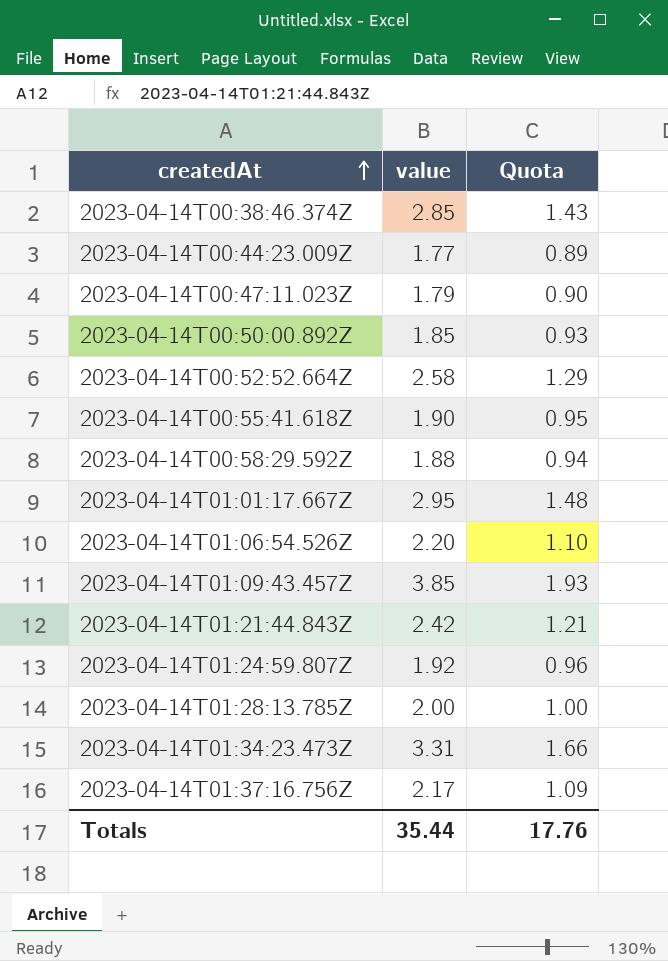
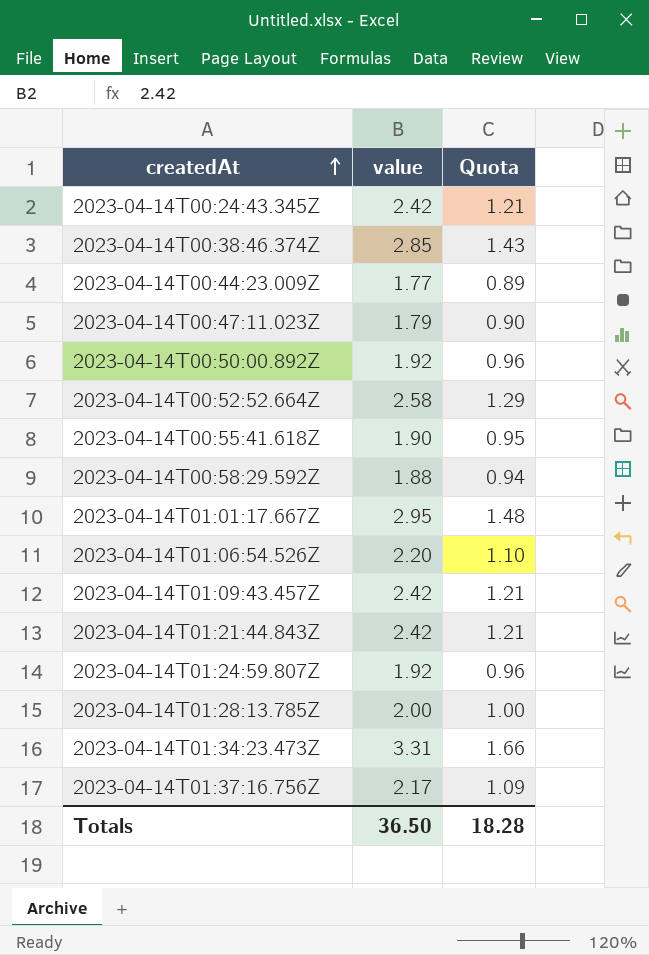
row 2023-04-14T00:24:43.345Z: none -> 2.42 | 1.21
2023-04-14T00:50:00.892Z | value: 1.85 -> 1.92
2023-04-14T00:50:00.892Z | Quota: 0.93 -> 0.96
2023-04-14T01:09:43.457Z | value: 3.85 -> 2.42
2023-04-14T01:09:43.457Z | Quota: 1.93 -> 1.21
Totals | value: 35.44 -> 36.50
Totals | Quota: 17.76 -> 18.28

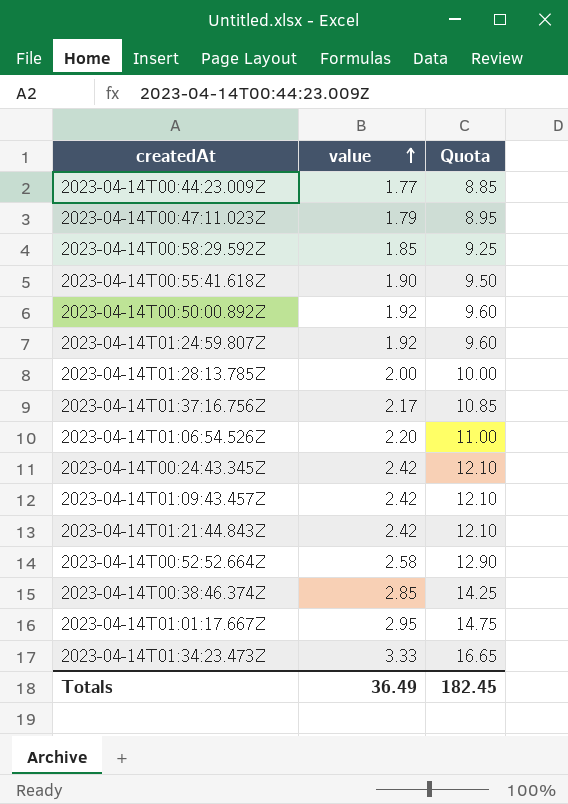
row order: createdAt ascending -> value ascending
column Quota | formula: [value] * 0.5 -> [value] * 5
2023-04-14T00:58:29.592Z | value: 1.88 -> 1.85
2023-04-14T01:34:23.473Z | value: 3.31 -> 3.33
Totals | value: 36.50 -> 36.49
Totals | Quota: 18.28 -> 182.45

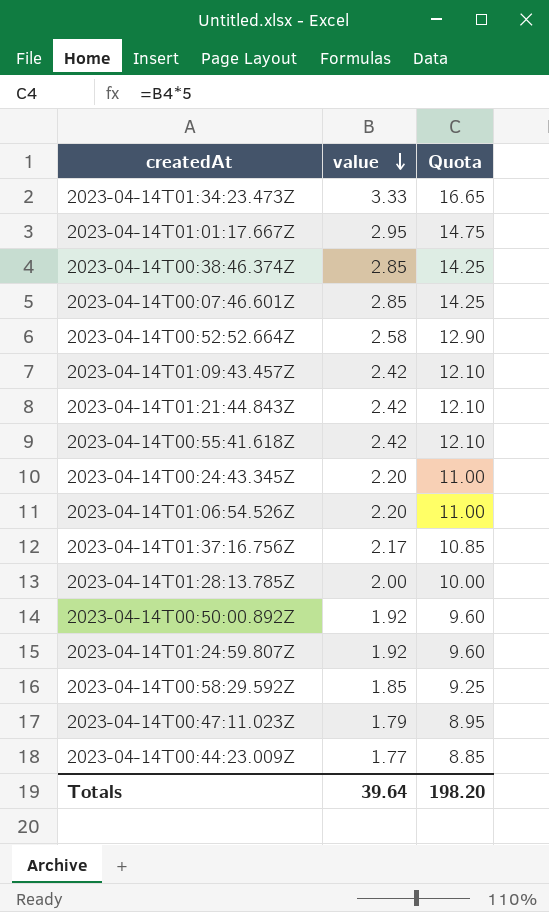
row order: value ascending -> value descending
row 2023-04-14T00:07:46.601Z: none -> 2.85 | 14.25
2023-04-14T00:55:41.618Z | value: 1.90 -> 2.42
2023-04-14T00:55:41.618Z | Quota: 9.50 -> 12.10
2023-04-14T00:24:43.345Z | value: 2.42 -> 2.20
2023-04-14T00:24:43.345Z | Quota: 12.10 -> 11.00
Totals | value: 36.49 -> 39.64
Totals | Quota: 182.45 -> 198.20

